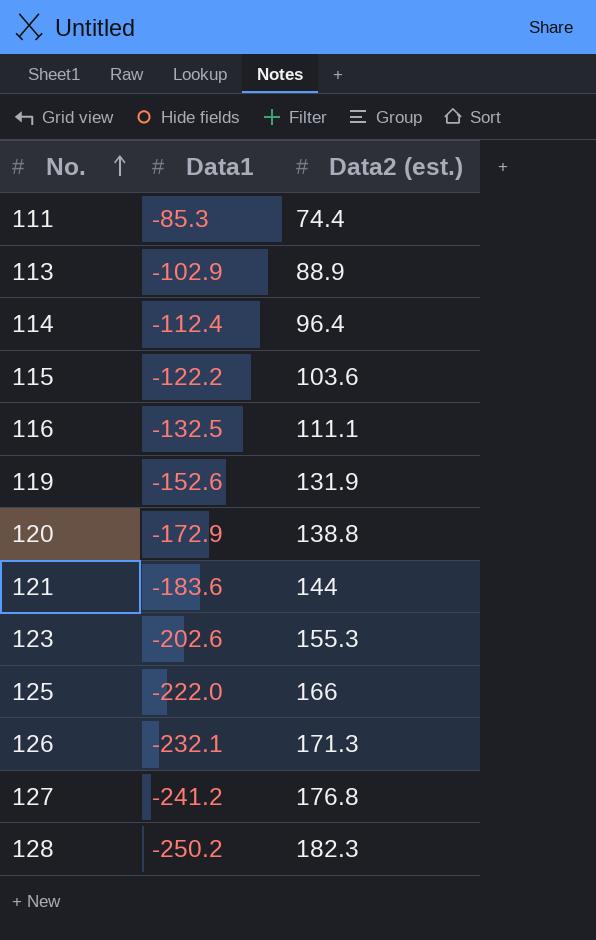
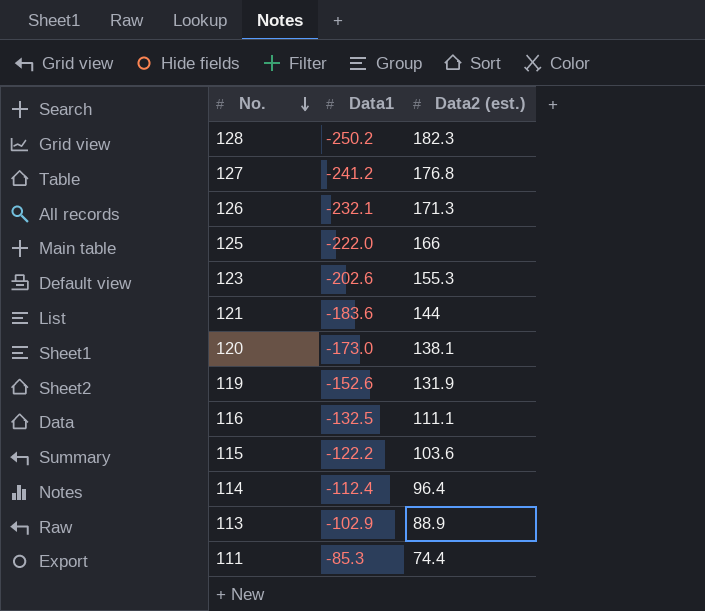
row order: No. ascending -> No. descending
120 | Data1: -172.9 -> -173.0
120 | Data2 (est.): 138.8 -> 138.1

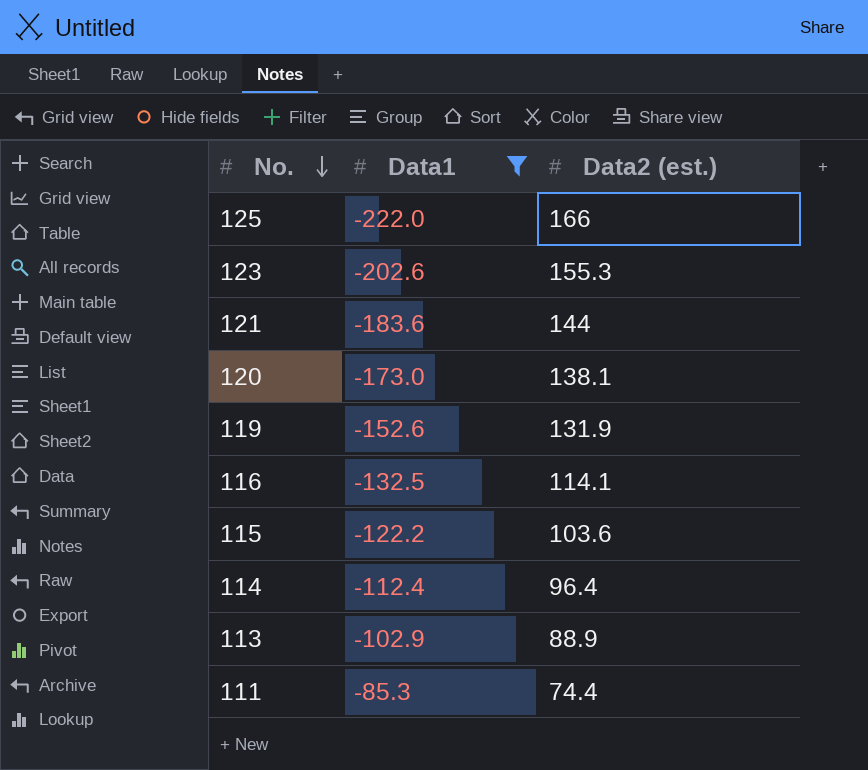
filter: none -> Data1 >= -222.0
116 | Data2 (est.): 111.1 -> 114.1

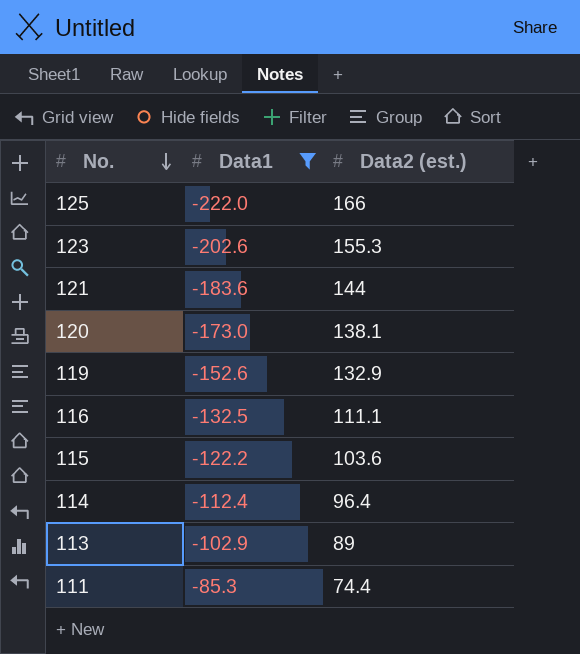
119 | Data2 (est.): 131.9 -> 132.9
116 | Data2 (est.): 114.1 -> 111.1
113 | Data2 (est.): 88.9 -> 89

